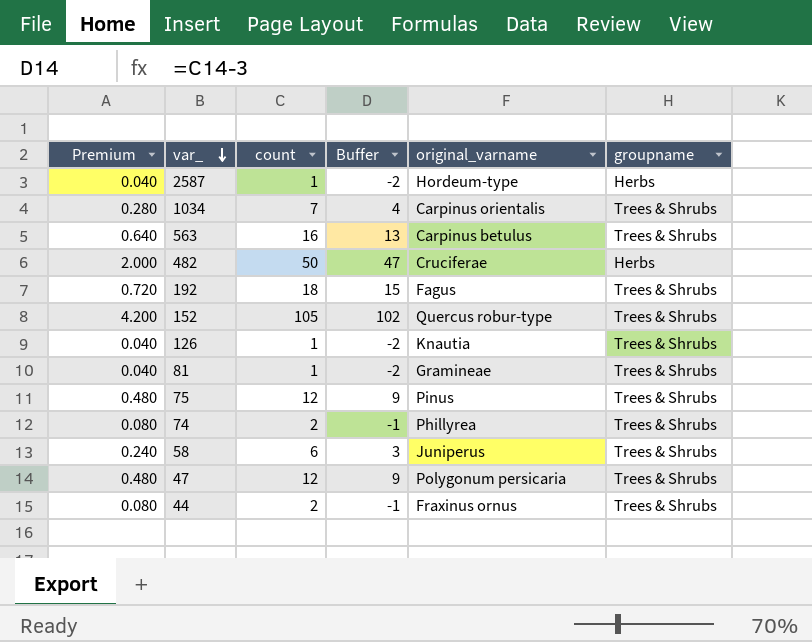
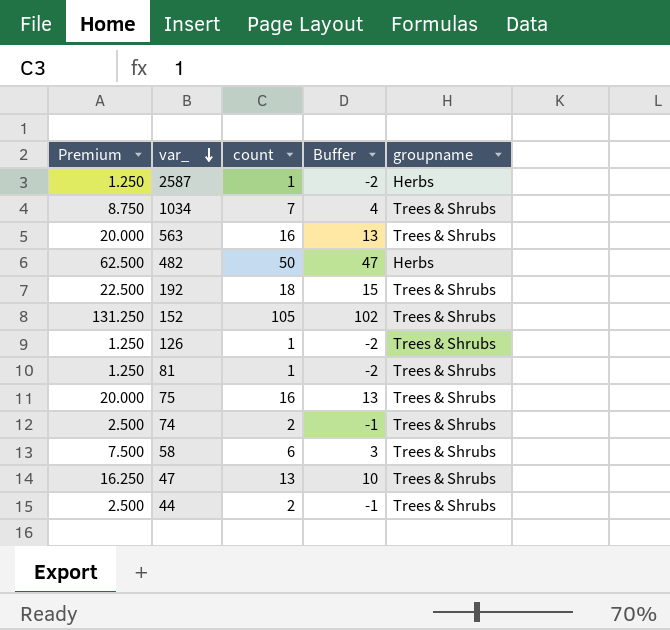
column original_varname | position: 5 -> none
column Premium | formula: [count] * 0.04 -> [count] * 1.25
75 | count: 12 -> 16
75 | Buffer: 9 -> 13
47 | count: 12 -> 13
47 | Buffer: 9 -> 10

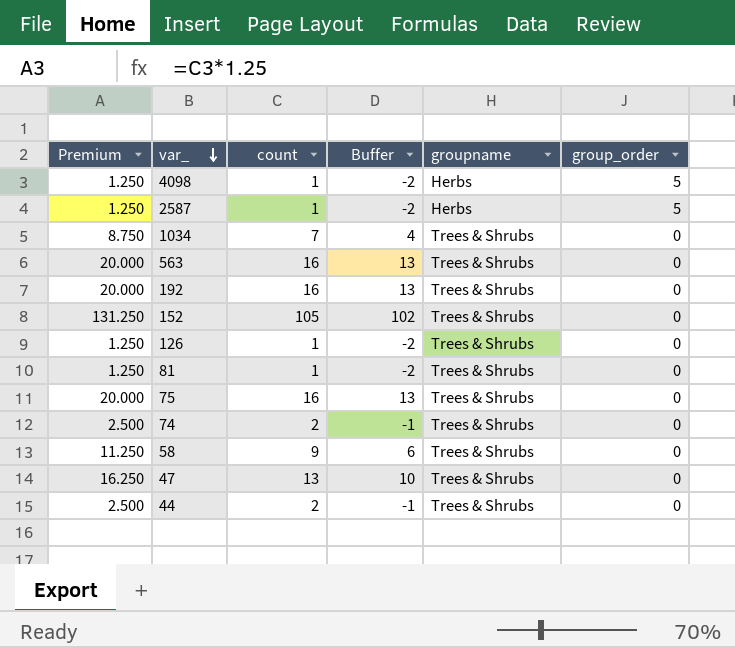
column group_order | position: none -> 6
row 482: 62.500 | 50 | 47 | Herbs -> none
row 4098: none -> 1.250 | 1 | -2 | Herbs | 5
192 | Premium: 22.500 -> 20.000
192 | count: 18 -> 16
192 | Buffer: 15 -> 13
58 | Premium: 7.500 -> 11.250
58 | count: 6 -> 9
58 | Buffer: 3 -> 6

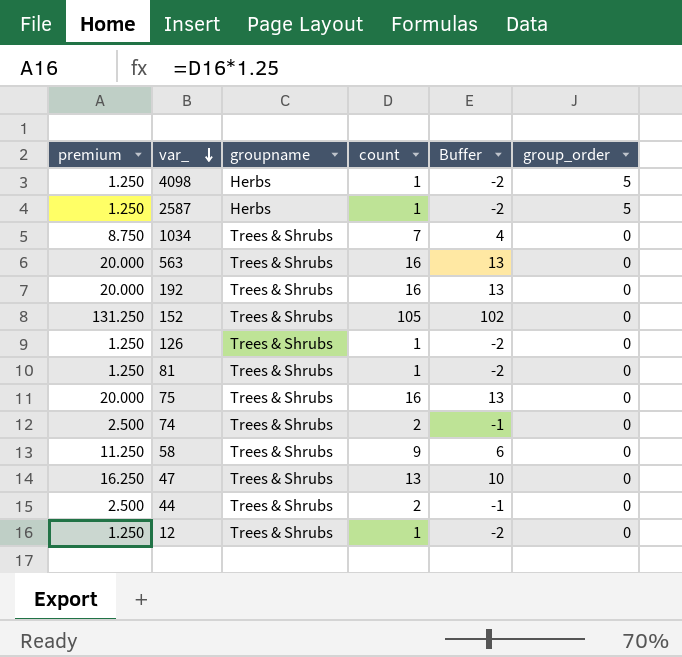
column name: Premium -> premium
column groupname | position: 5 -> 3
row 12: none -> 1.250 | Trees & Shrubs | 1 | -2 | 0

